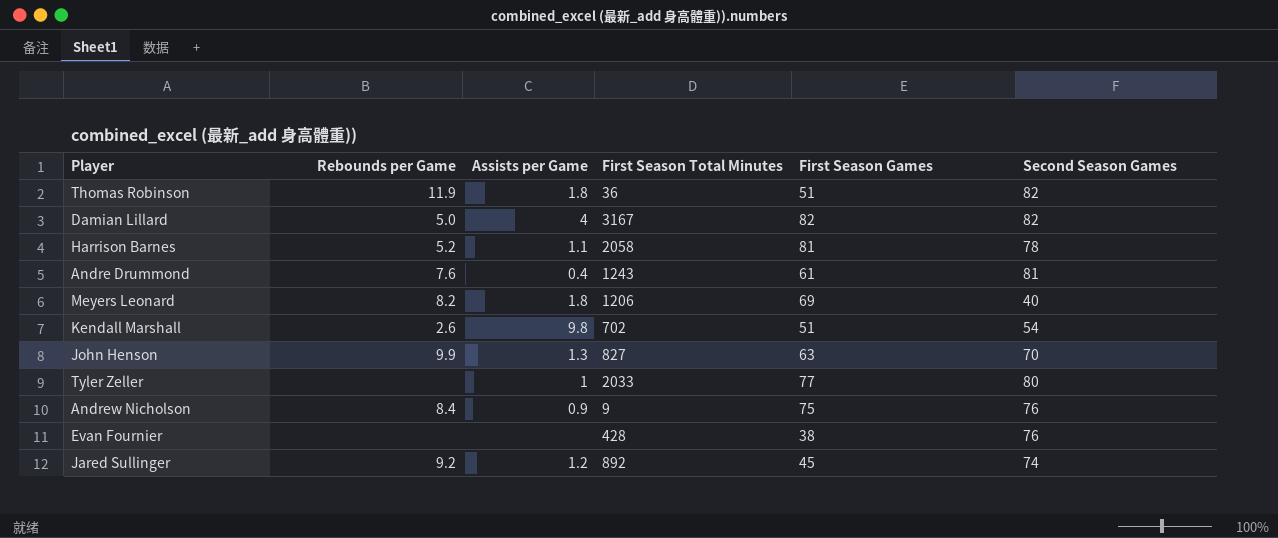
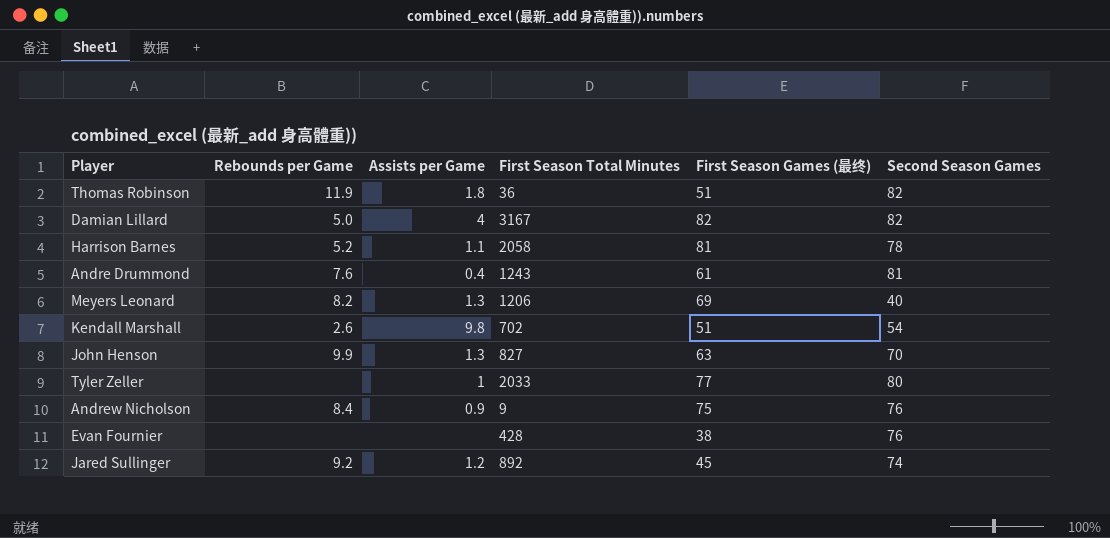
column name: First Season Games -> First Season Games (最终)
Meyers Leonard | Assists per Game: 1.8 -> 1.3

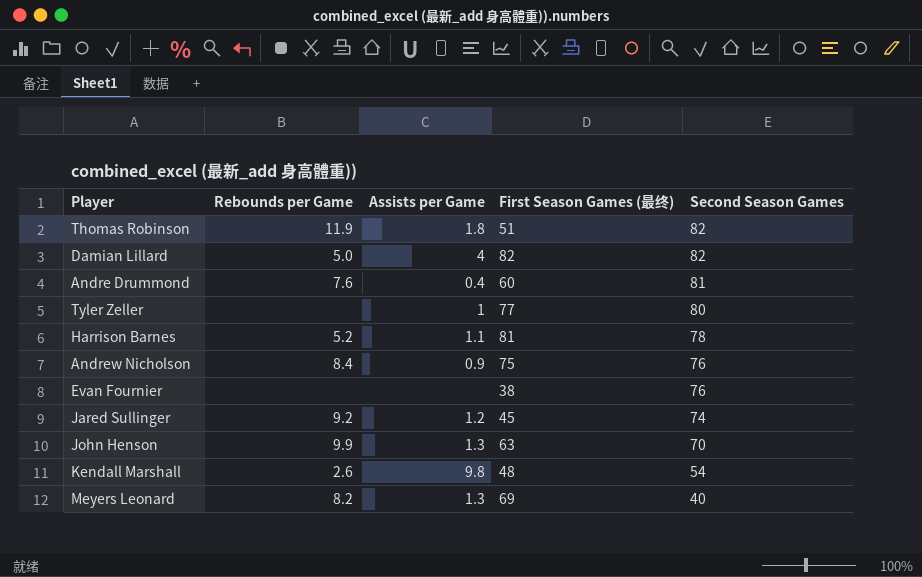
row order: none -> Second Season Games descending
column First Season Total Minutes | position: 4 -> none
Andre Drummond | First Season Games (最终): 61 -> 60
Kendall Marshall | First Season Games (最终): 51 -> 48

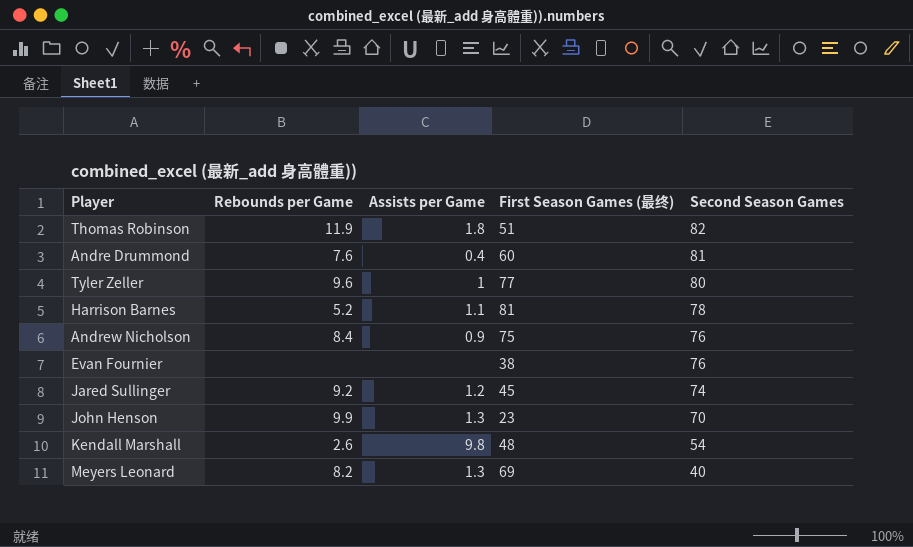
row Damian Lillard: 5.0 | 4 | 82 | 82 -> none
Tyler Zeller | Rebounds per Game: none -> 9.6
John Henson | First Season Games (最终): 63 -> 23

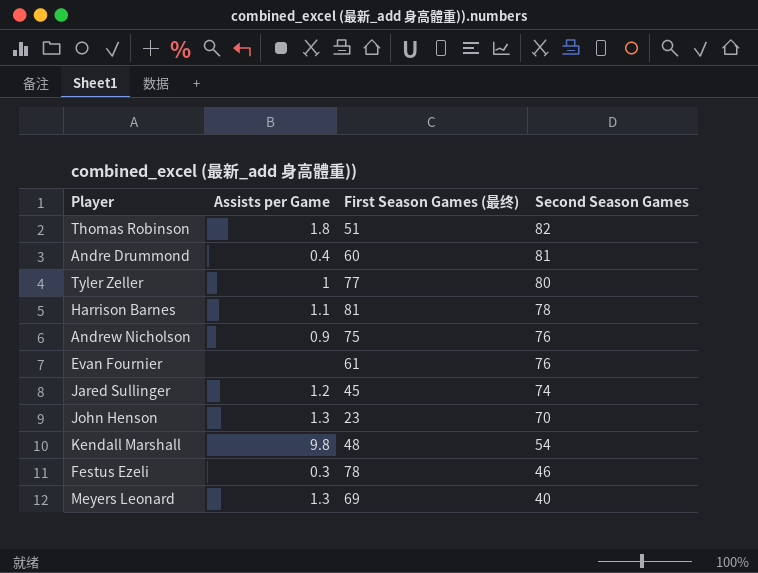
column Rebounds per Game | position: 2 -> none
Evan Fournier | First Season Games (最终): 38 -> 61
row Festus Ezeli: none -> 0.3 | 78 | 46

